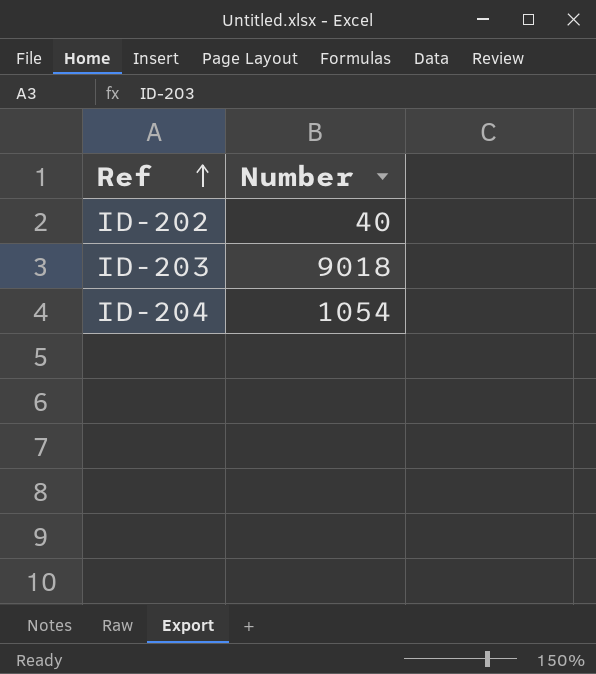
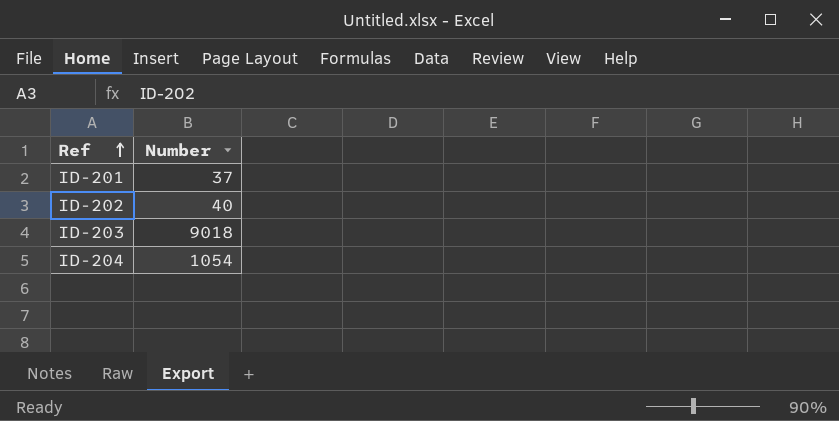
row ID-201: none -> 37

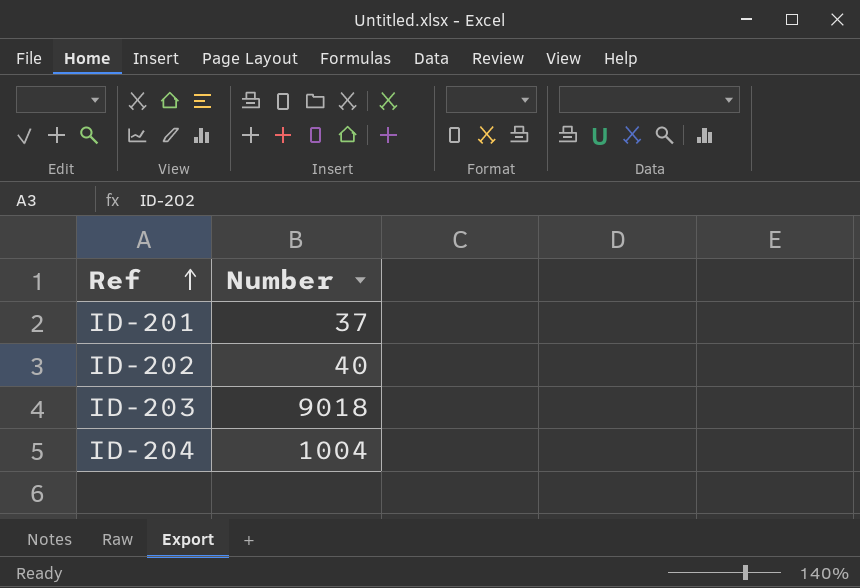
ID-204 | Number: 1054 -> 1004

